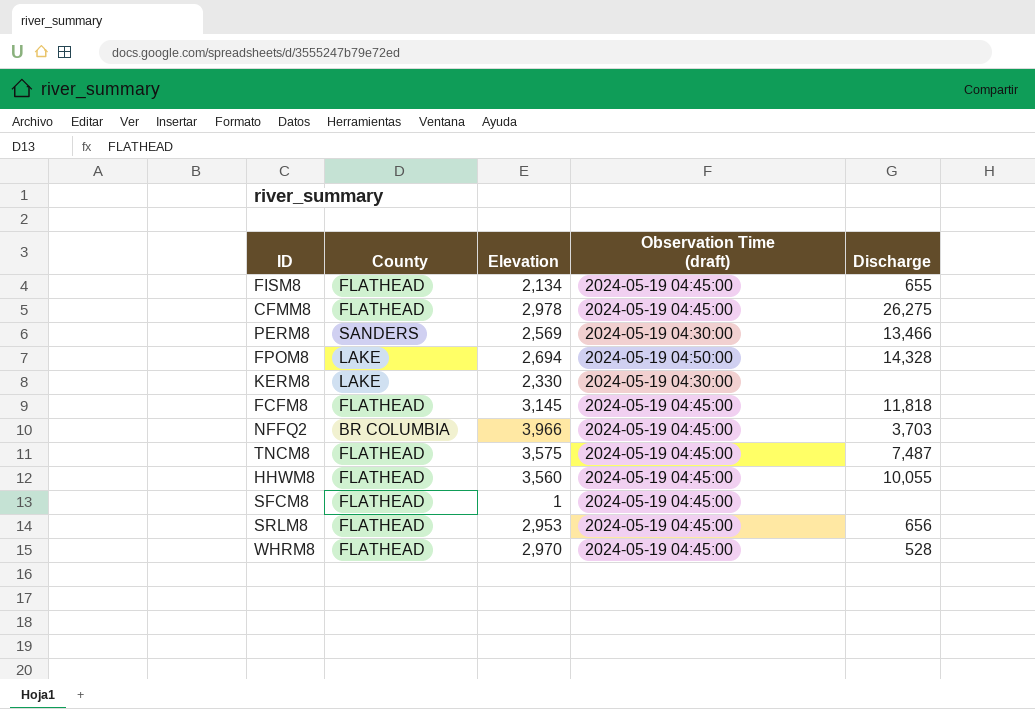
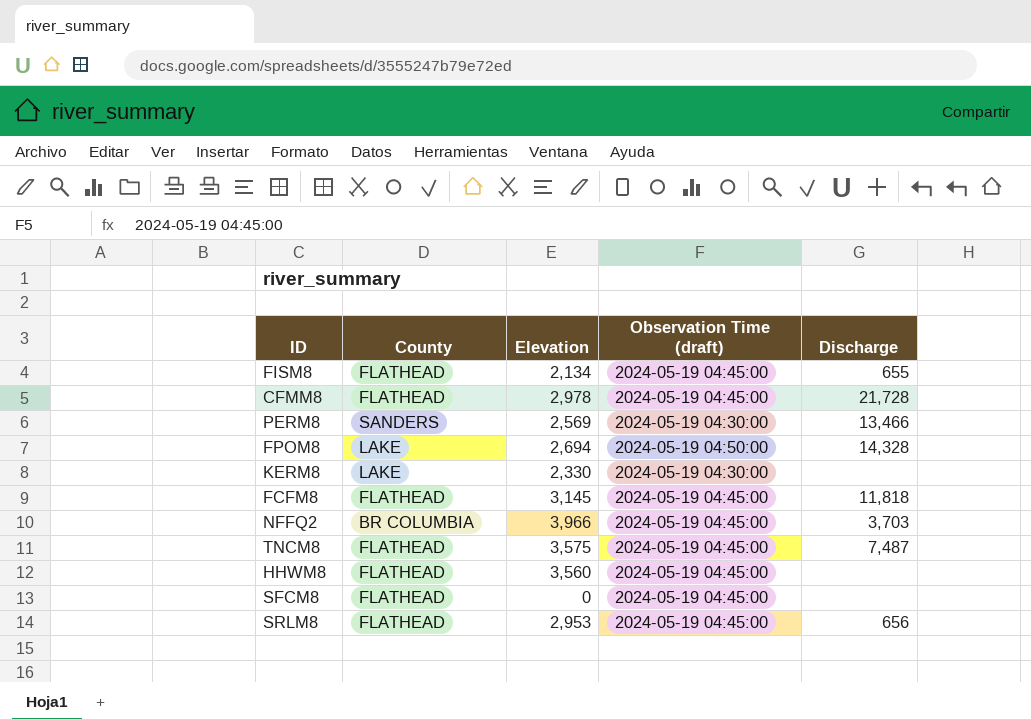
row WHRM8: FLATHEAD | 2,970 | 2024-05-19 04:45:00 | 528 -> none
CFMM8 | Discharge: 26,275 -> 21,728
HHWM8 | Discharge: 10,055 -> none
SFCM8 | Elevation: 1 -> 0

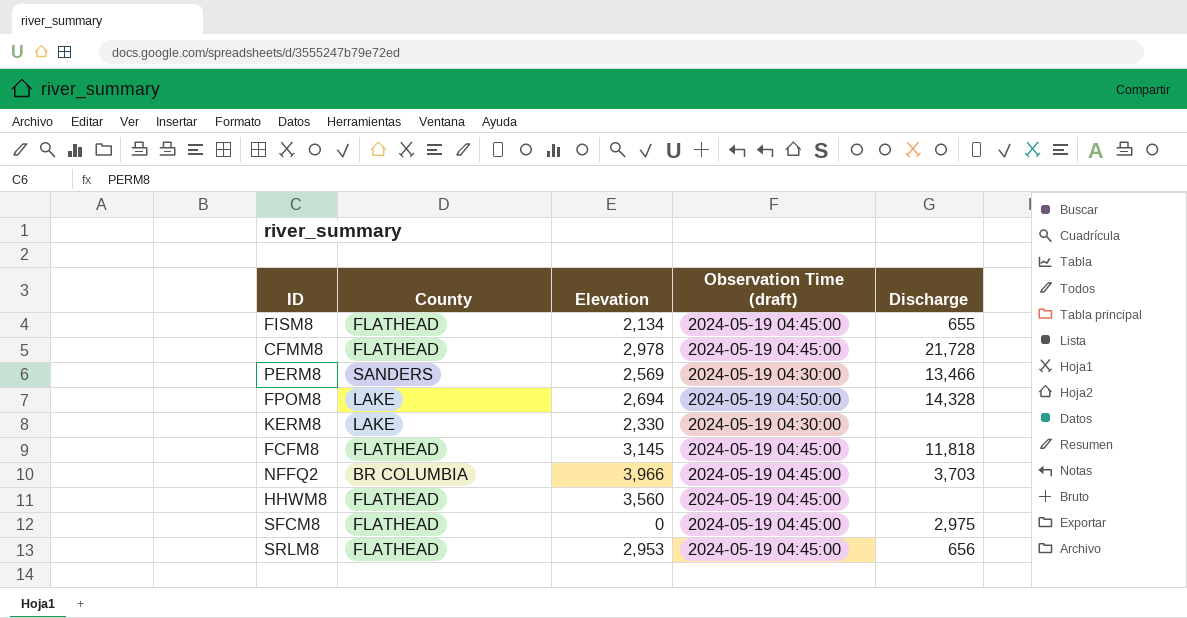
row TNCM8: FLATHEAD | 3,575 | 2024-05-19 04:45:00 | 7,487 -> none
SFCM8 | Discharge: none -> 2,975

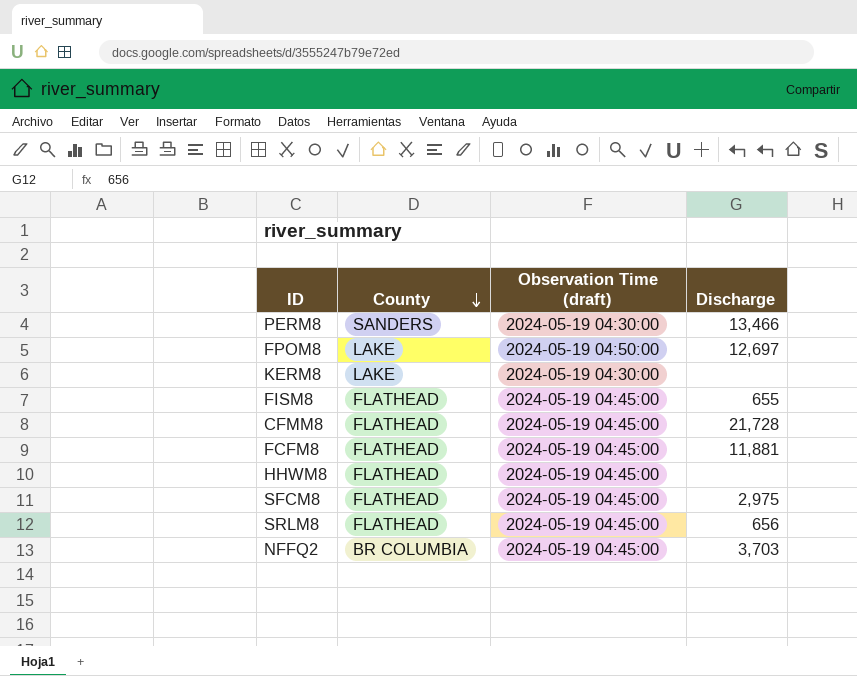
row order: none -> County descending
column Elevation | position: 3 -> none
FPOM8 | Discharge: 14,328 -> 12,697
FCFM8 | Discharge: 11,818 -> 11,881

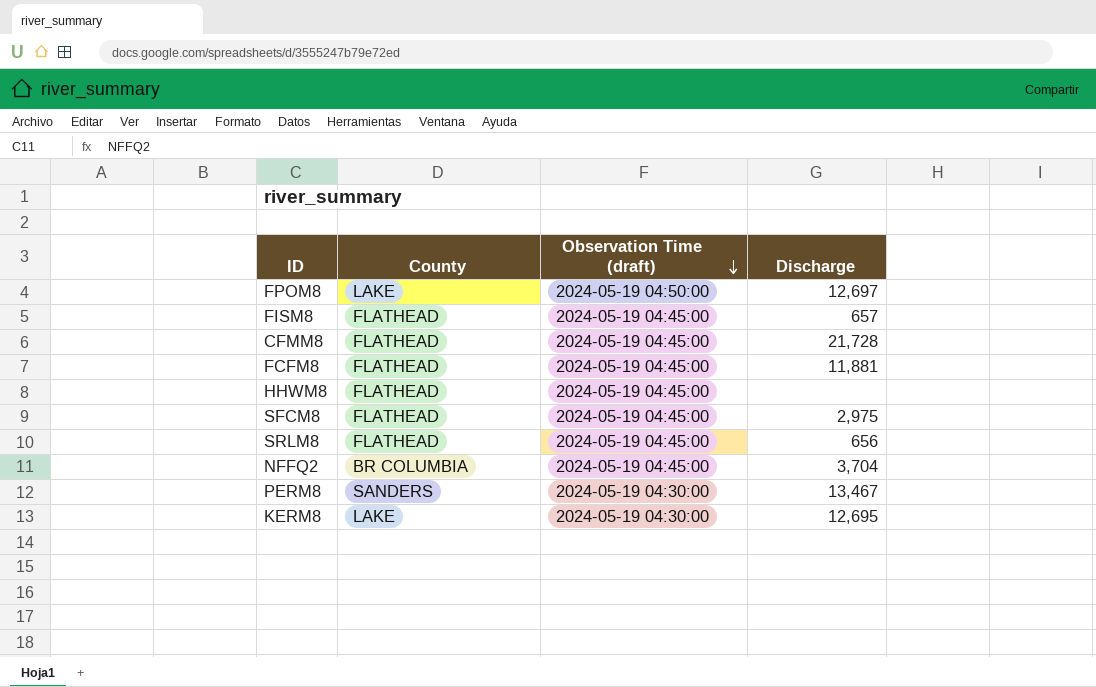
row order: County descending -> Observation Time (draft) descending
FISM8 | Discharge: 655 -> 657
NFFQ2 | Discharge: 3,703 -> 3,704
PERM8 | Discharge: 13,466 -> 13,467
KERM8 | Discharge: none -> 12,695

